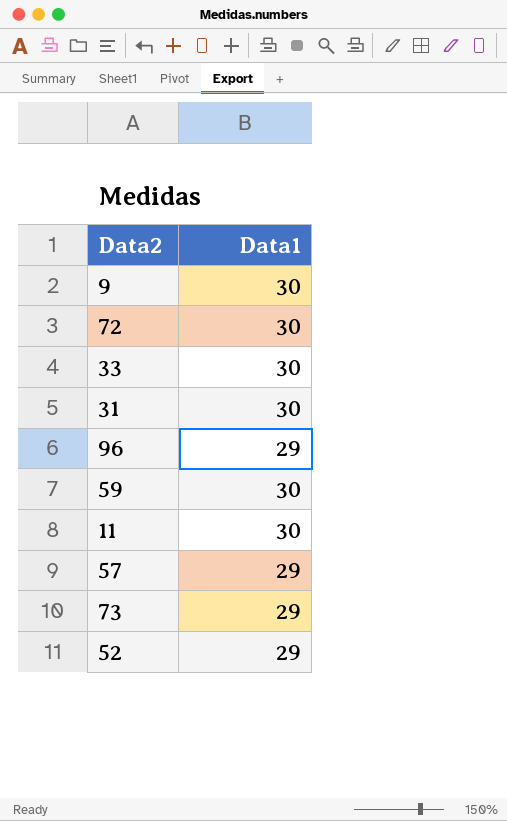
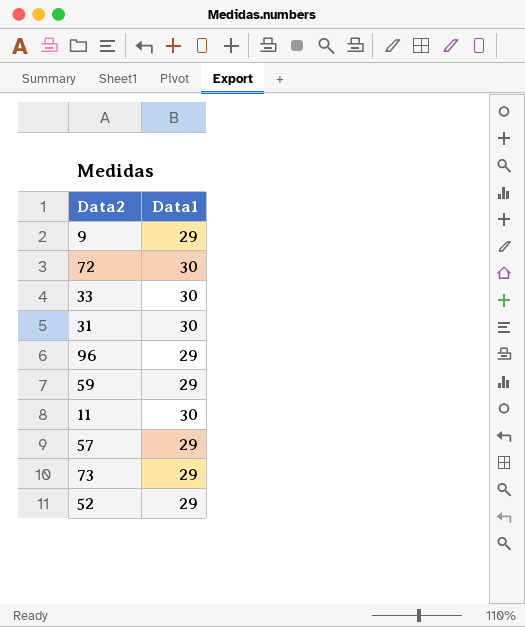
9 | Data1: 30 -> 29
59 | Data1: 30 -> 29

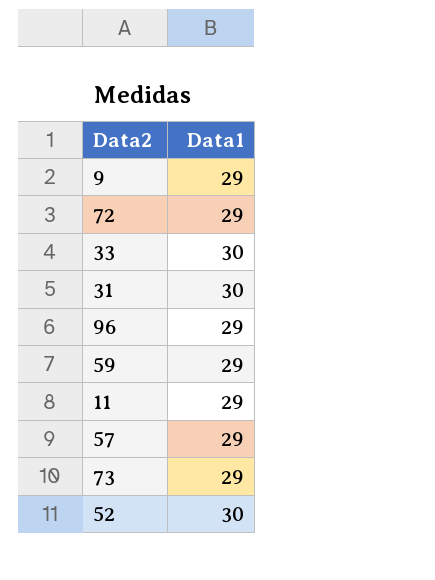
72 | Data1: 30 -> 29
11 | Data1: 30 -> 29
52 | Data1: 29 -> 30

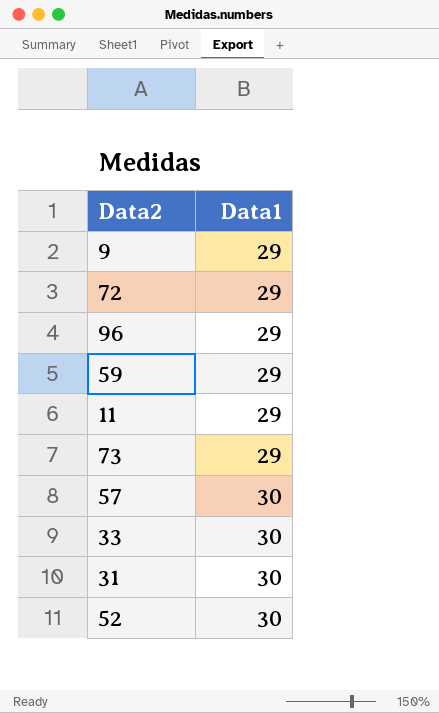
row order: none -> Data1 ascending
57 | Data1: 29 -> 30

